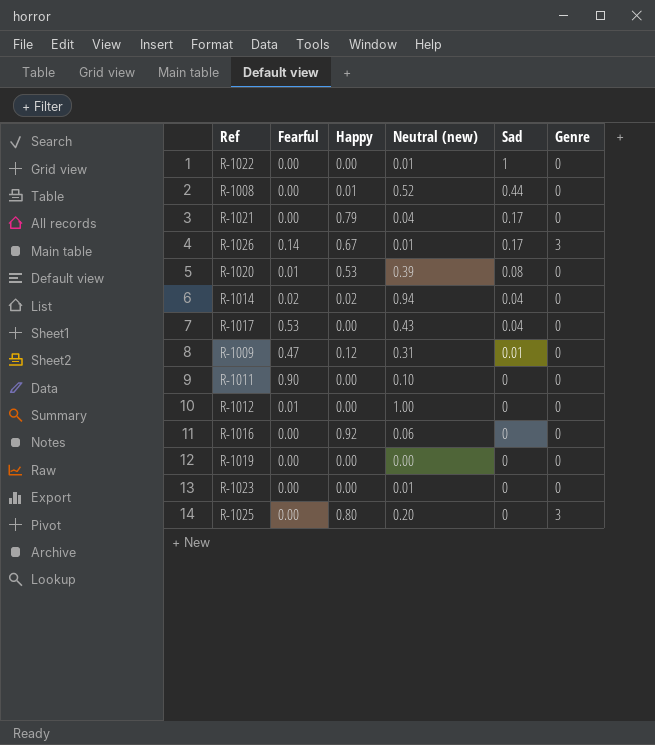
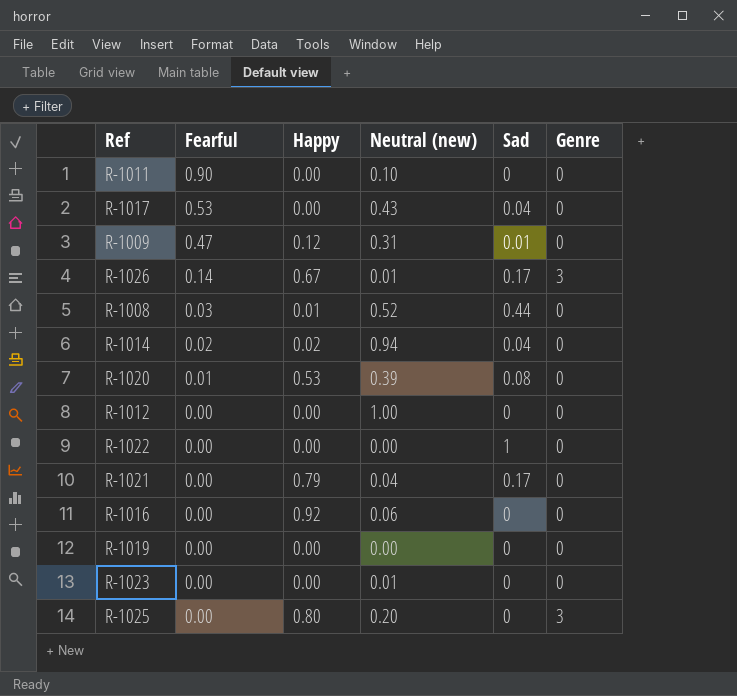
row order: Sad descending -> Fearful descending
R-1008 | Fearful: 0.00 -> 0.03
R-1012 | Fearful: 0.01 -> 0.00
R-1022 | Neutral (new): 0.01 -> 0.00

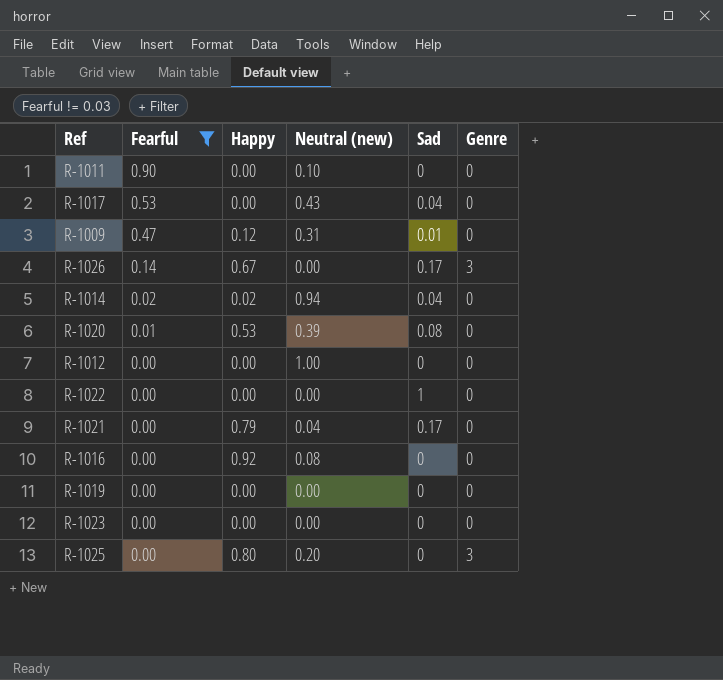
filter: none -> Fearful != 0.03
R-1026 | Neutral (new): 0.01 -> 0.00
R-1016 | Neutral (new): 0.06 -> 0.08
R-1023 | Neutral (new): 0.01 -> 0.00

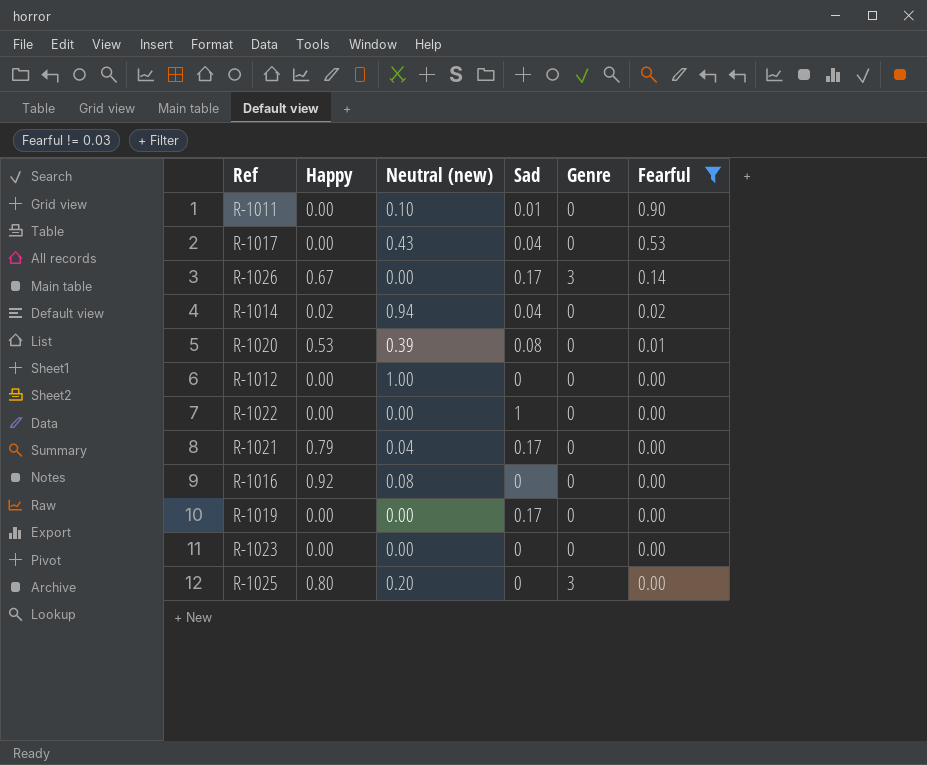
column Fearful | position: 2 -> 6
row R-1009: 0.47 | 0.12 | 0.31 | 0.01 | 0 -> none
R-1011 | Sad: 0 -> 0.01
R-1019 | Sad: 0 -> 0.17

